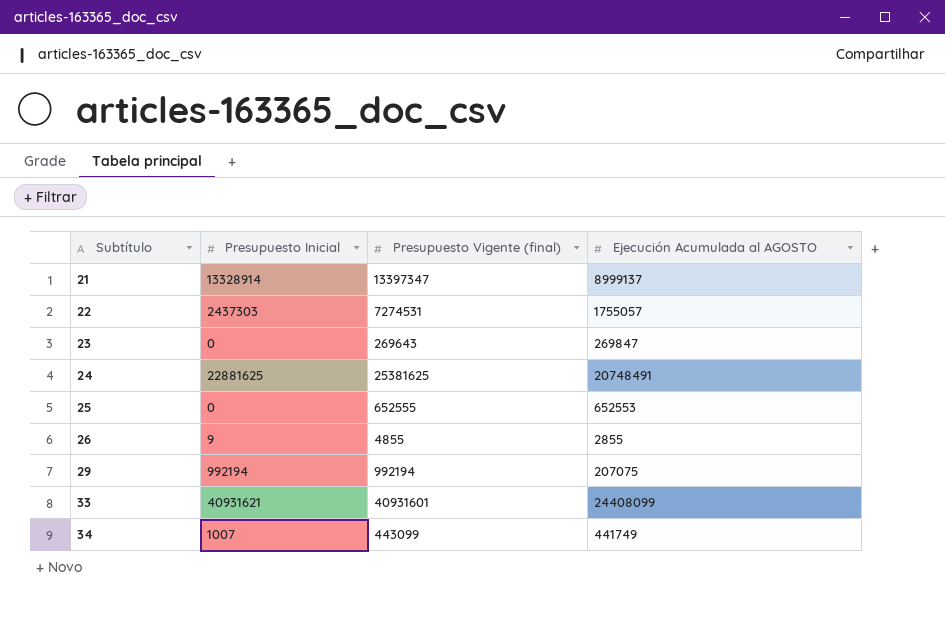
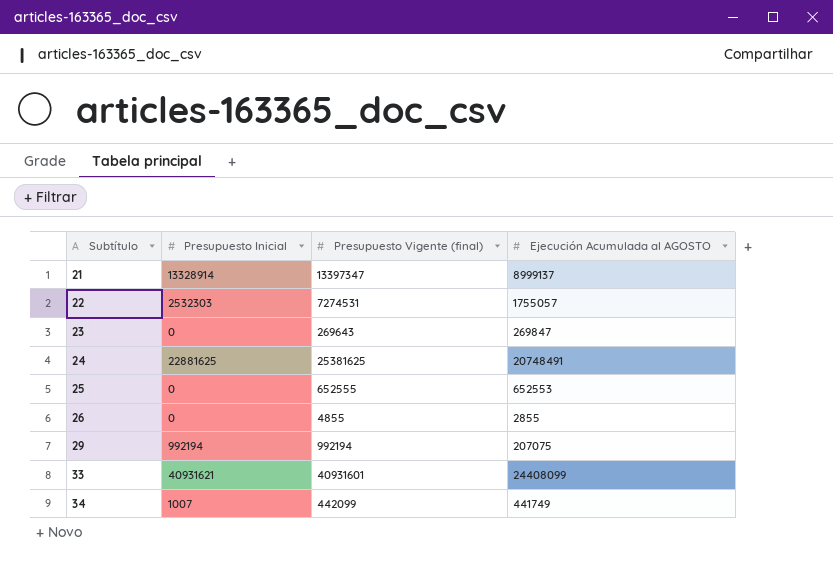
22 | Presupuesto Inicial: 2437303 -> 2532303
26 | Presupuesto Inicial: 9 -> 0
34 | Presupuesto Vigente (final): 443099 -> 442099

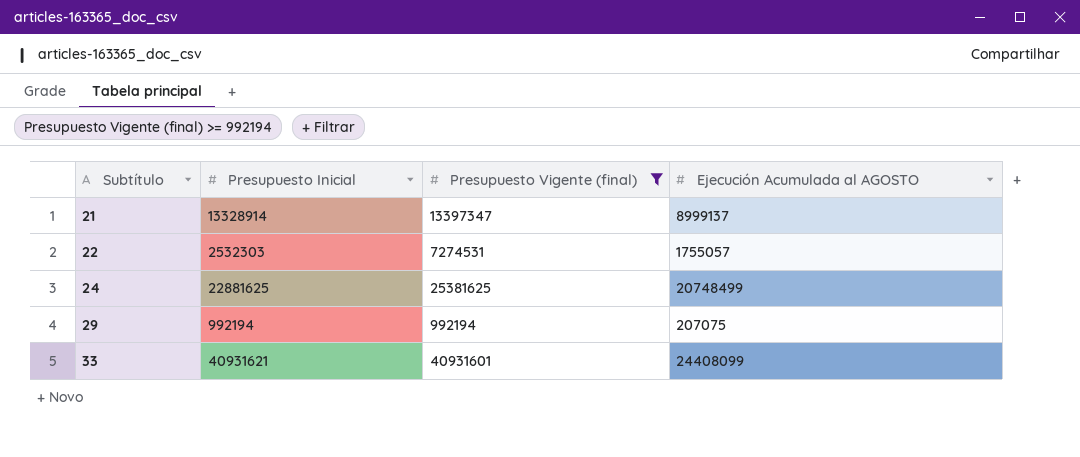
filter: none -> Presupuesto Vigente (final) >= 992194
24 | Ejecución Acumulada al AGOSTO: 20748491 -> 20748499

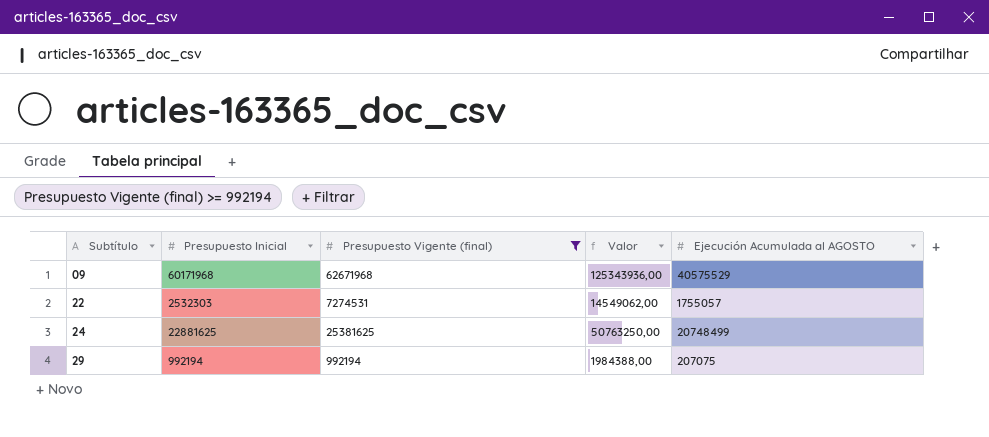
column Valor | formula: none -> [Presupuesto Vigente (final)] * 2
row 21: 13328914 | 13397347 | 8999137 -> none
row 33: 40931621 | 40931601 | 24408099 -> none
row 09: none -> 60171968 | 62671968 | 125343936,00 | 40575529

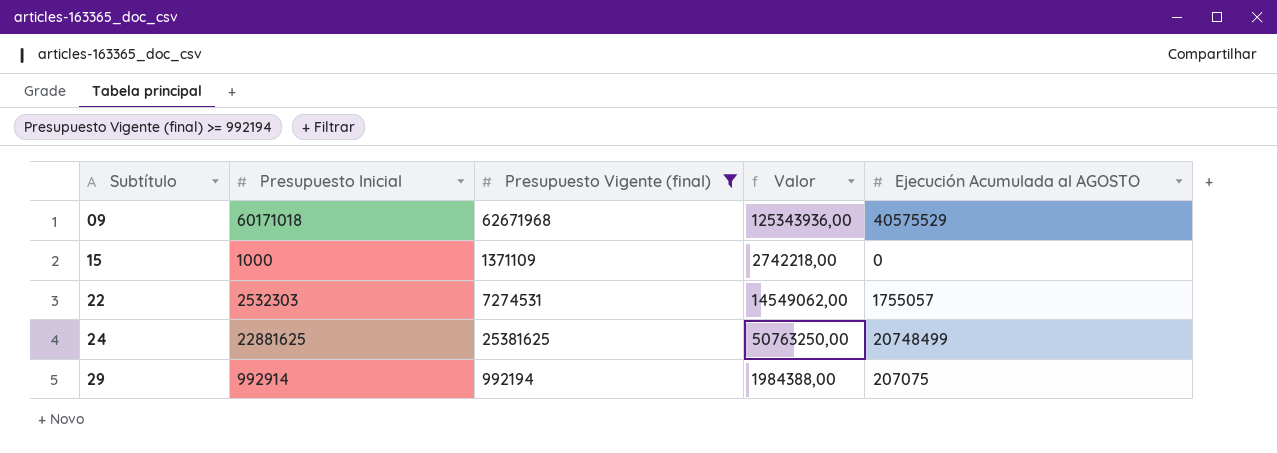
09 | Presupuesto Inicial: 60171968 -> 60171018
row 15: none -> 1000 | 1371109 | 2742218,00 | 0
29 | Presupuesto Inicial: 992194 -> 992914

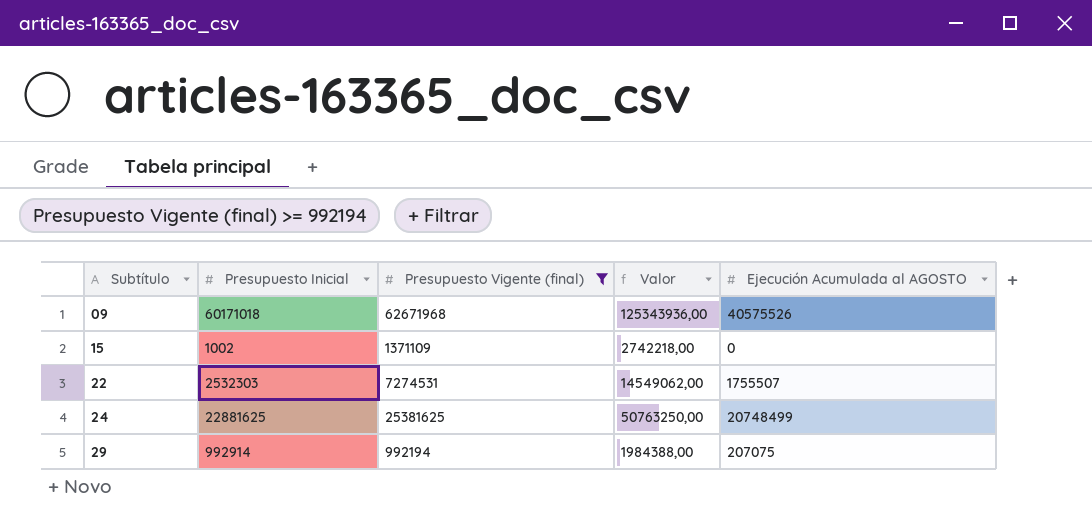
09 | Ejecución Acumulada al AGOSTO: 40575529 -> 40575526
15 | Presupuesto Inicial: 1000 -> 1002
22 | Ejecución Acumulada al AGOSTO: 1755057 -> 1755507

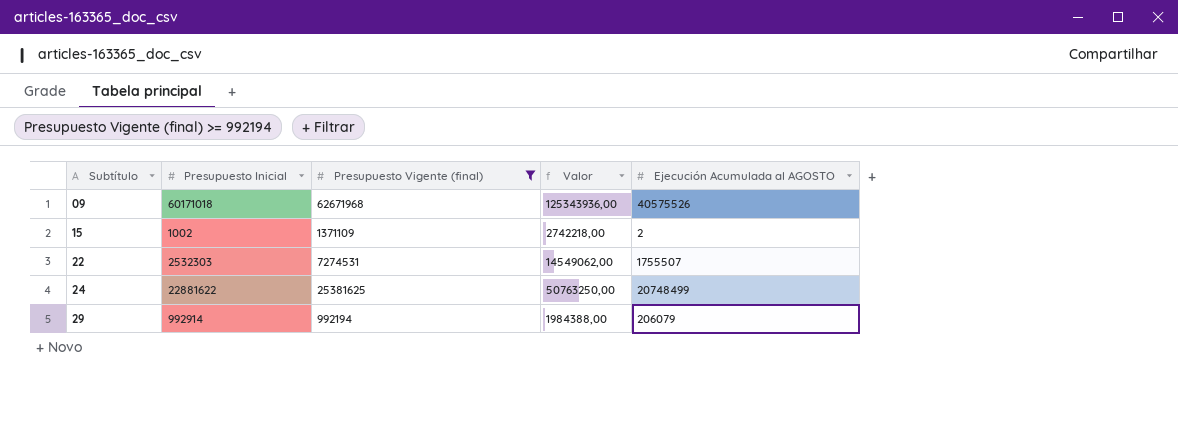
15 | Ejecución Acumulada al AGOSTO: 0 -> 2
24 | Presupuesto Inicial: 22881625 -> 22881622
29 | Ejecución Acumulada al AGOSTO: 207075 -> 206079

